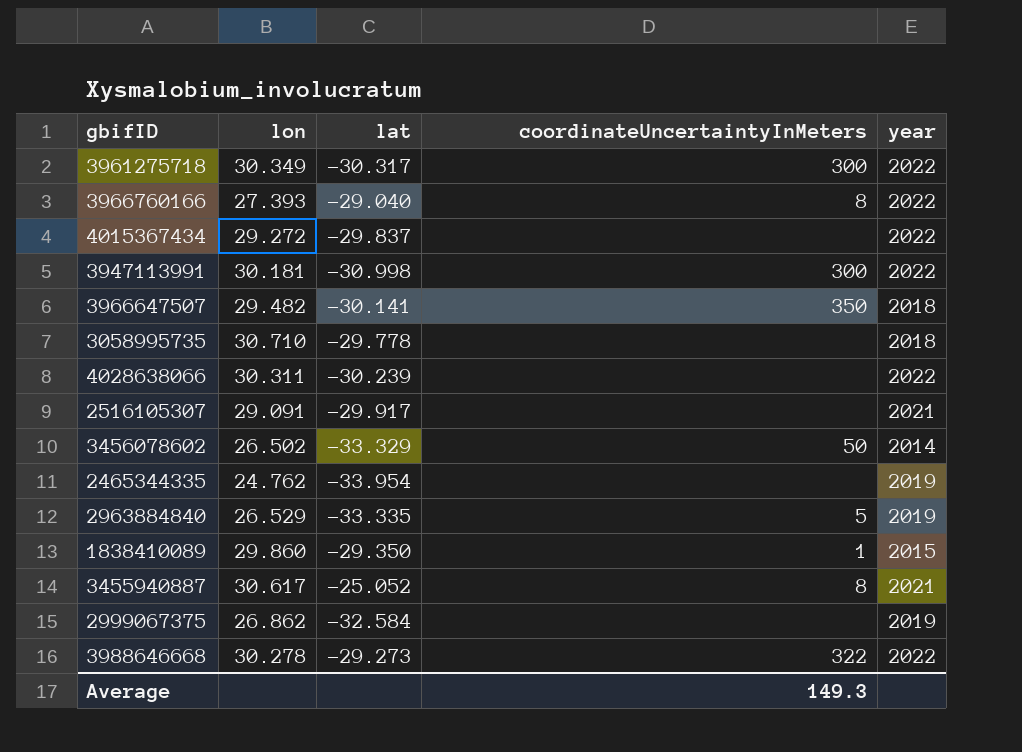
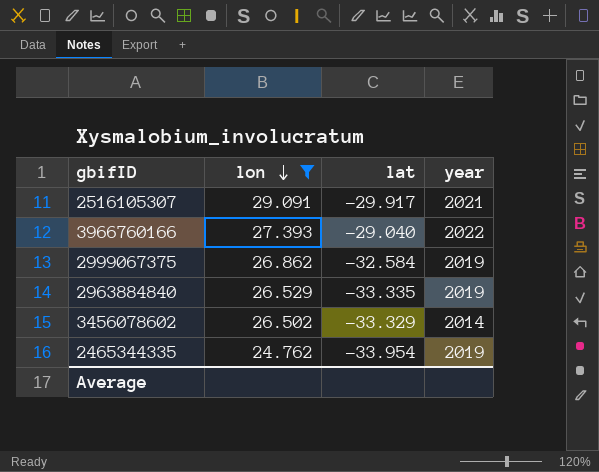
filter: none -> lon <= 29.091
row order: none -> lon descending
column coordinateUncertaintyInMeters | position: 4 -> none

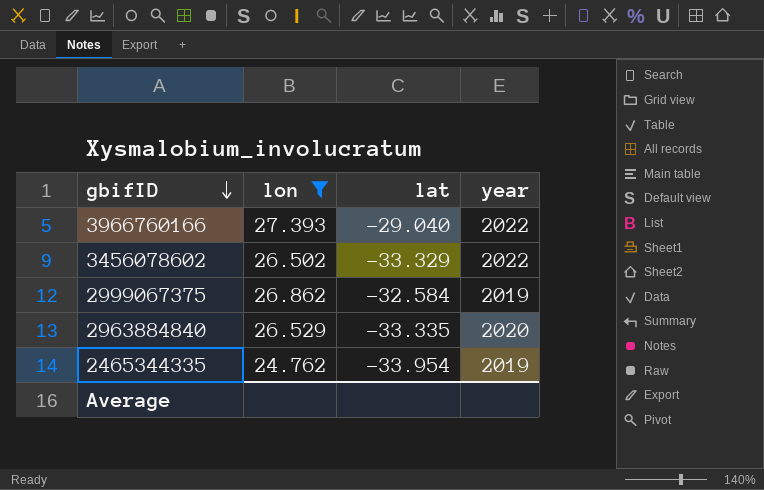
row order: lon descending -> gbifID descending
row 2516105307: 29.091 | -29.917 | 2021 -> none
3456078602 | year: 2014 -> 2022
2963884840 | year: 2019 -> 2020

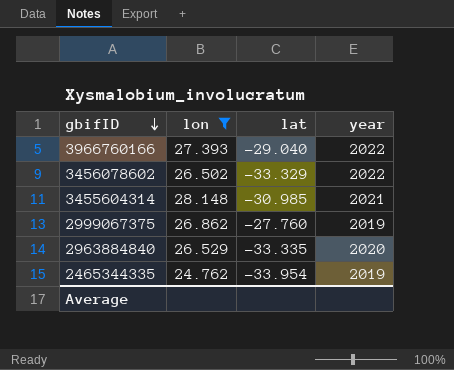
row 3455604314: none -> 28.148 | -30.985 | 2021
2999067375 | lat: -32.584 -> -27.760

